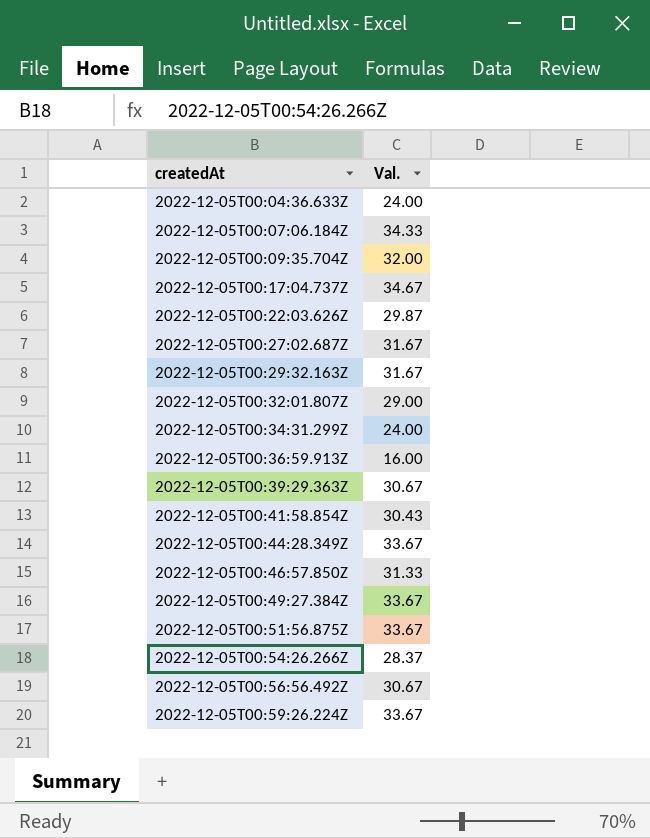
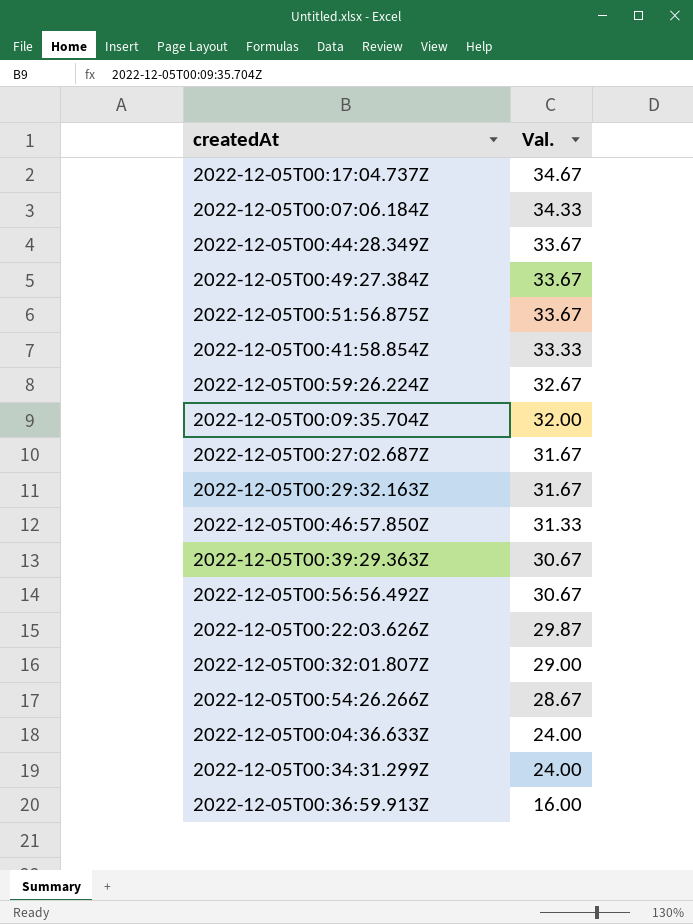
row order: createdAt ascending -> Val. descending
2022-12-05T00:41:58.854Z | Val.: 30.43 -> 33.33
2022-12-05T00:59:26.224Z | Val.: 33.67 -> 32.67
2022-12-05T00:54:26.266Z | Val.: 28.37 -> 28.67

